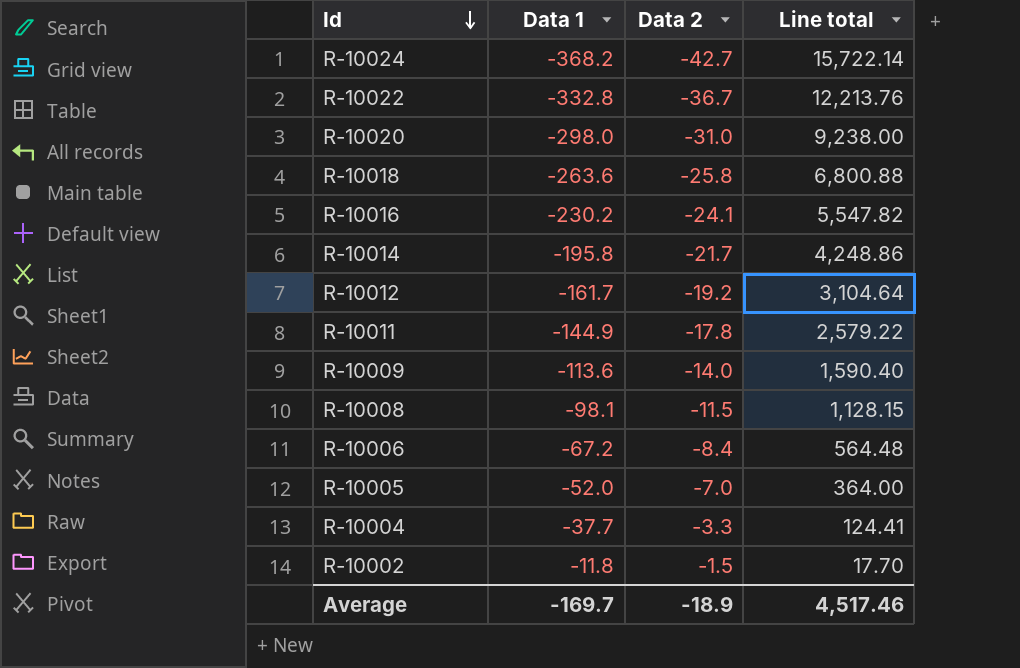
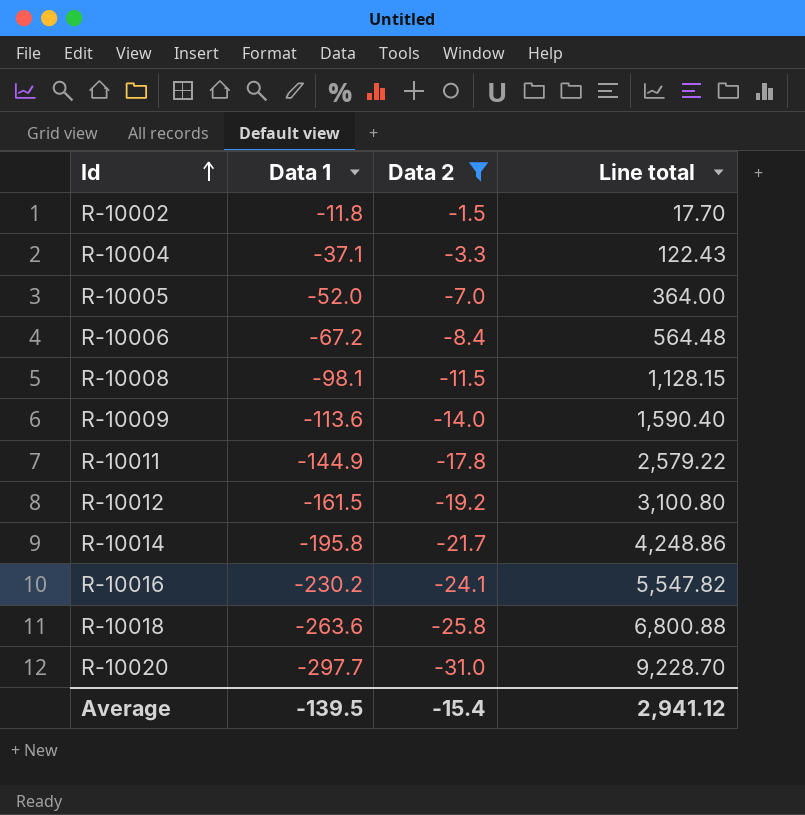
filter: none -> Data 2 >= -31.0
row order: Id descending -> Id ascending
R-10004 | Data 1: -37.7 -> -37.1
R-10004 | Line total: 124.41 -> 122.43
R-10012 | Data 1: -161.7 -> -161.5
R-10012 | Line total: 3,104.64 -> 3,100.80
R-10020 | Data 1: -298.0 -> -297.7
R-10020 | Line total: 9,238.00 -> 9,228.70
Average | Data 1: -169.7 -> -139.5
Average | Data 2: -18.9 -> -15.4
Average | Line total: 4,517.46 -> 2,941.12

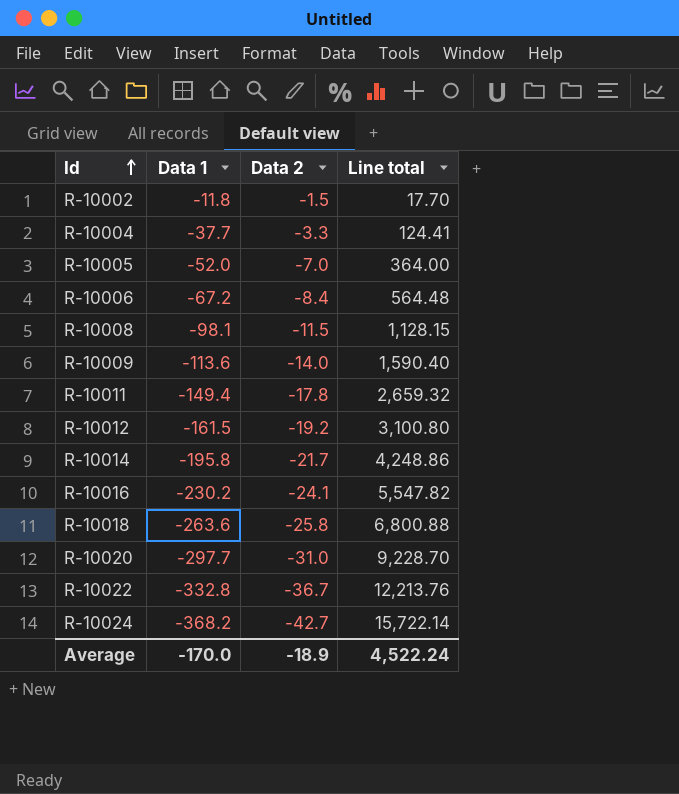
filter: Data 2 >= -31.0 -> none
R-10004 | Data 1: -37.1 -> -37.7
R-10004 | Line total: 122.43 -> 124.41
R-10011 | Data 1: -144.9 -> -149.4
R-10011 | Line total: 2,579.22 -> 2,659.32
Average | Data 1: -139.5 -> -170.0
Average | Data 2: -15.4 -> -18.9
Average | Line total: 2,941.12 -> 4,522.24

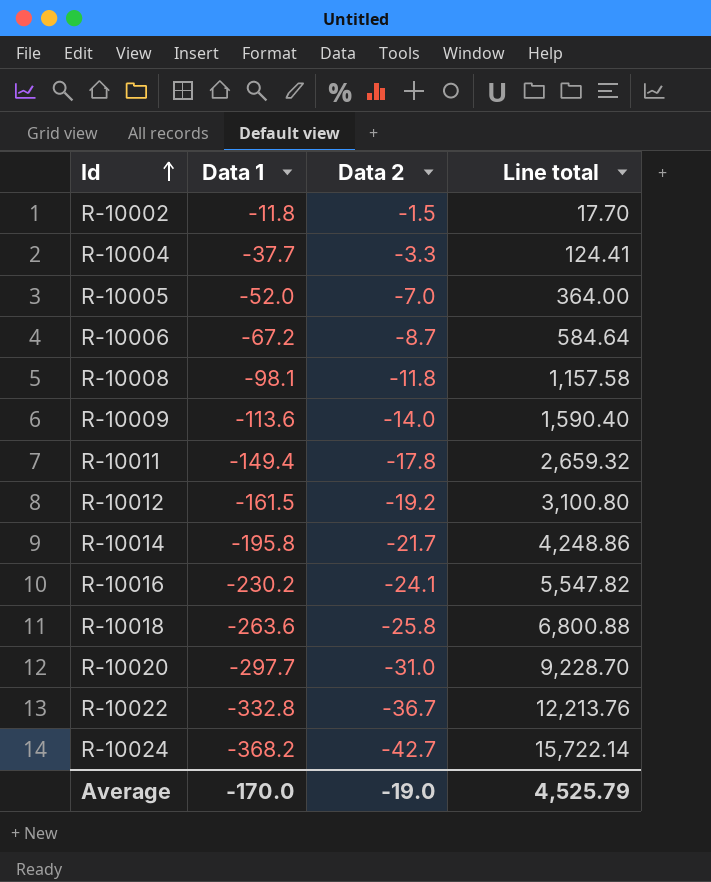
R-10006 | Data 2: -8.4 -> -8.7
R-10006 | Line total: 564.48 -> 584.64
R-10008 | Data 2: -11.5 -> -11.8
R-10008 | Line total: 1,128.15 -> 1,157.58
Average | Data 2: -18.9 -> -19.0
Average | Line total: 4,522.24 -> 4,525.79

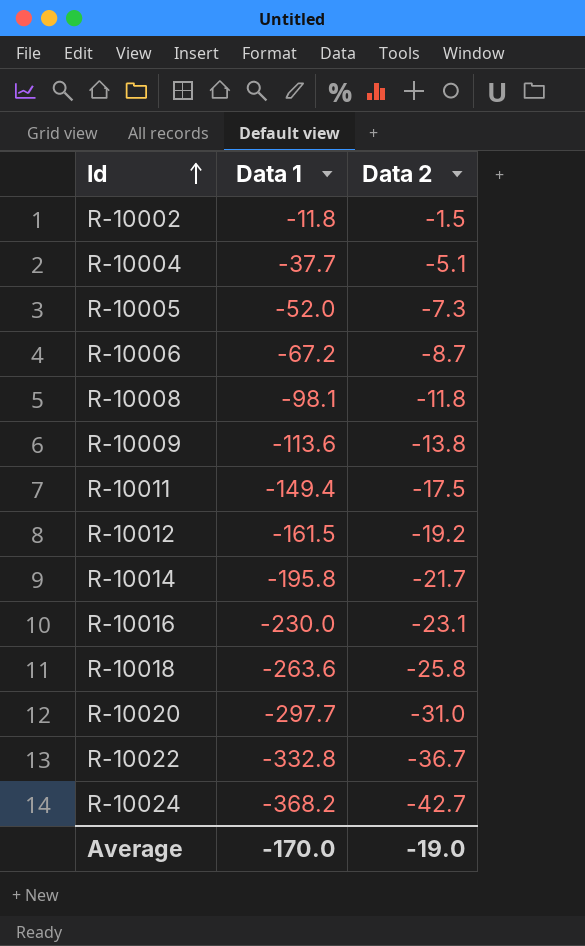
column Line total | formula: [Data 1] * [Data 2] -> none
R-10004 | Data 2: -3.3 -> -5.1
R-10005 | Data 2: -7.0 -> -7.3
R-10009 | Data 2: -14.0 -> -13.8
R-10011 | Data 2: -17.8 -> -17.5
R-10016 | Data 1: -230.2 -> -230.0
R-10016 | Data 2: -24.1 -> -23.1

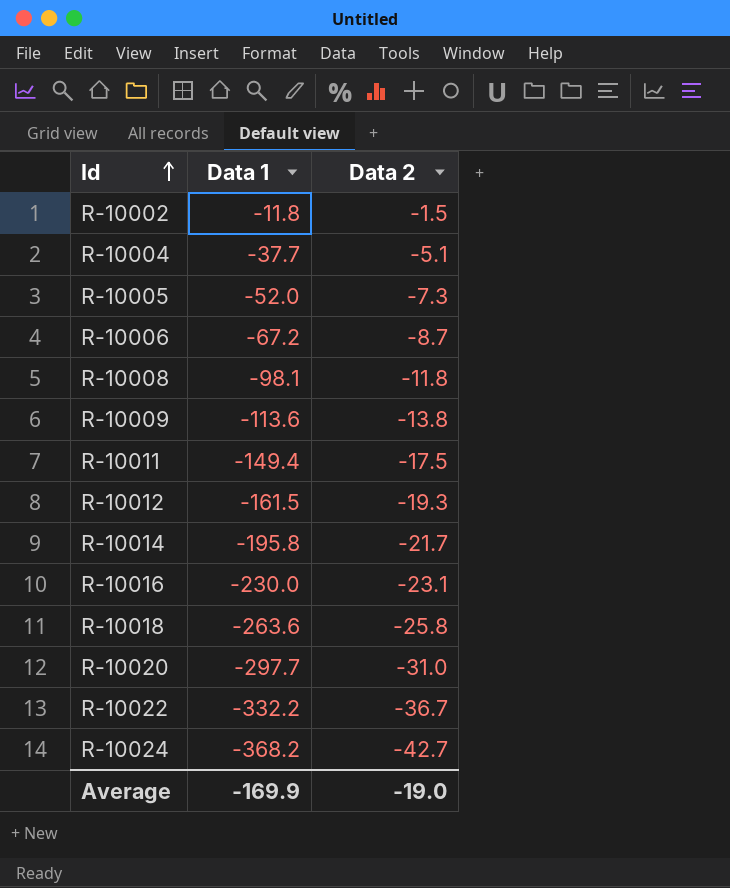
R-10012 | Data 2: -19.2 -> -19.3
R-10022 | Data 1: -332.8 -> -332.2
Average | Data 1: -170.0 -> -169.9

